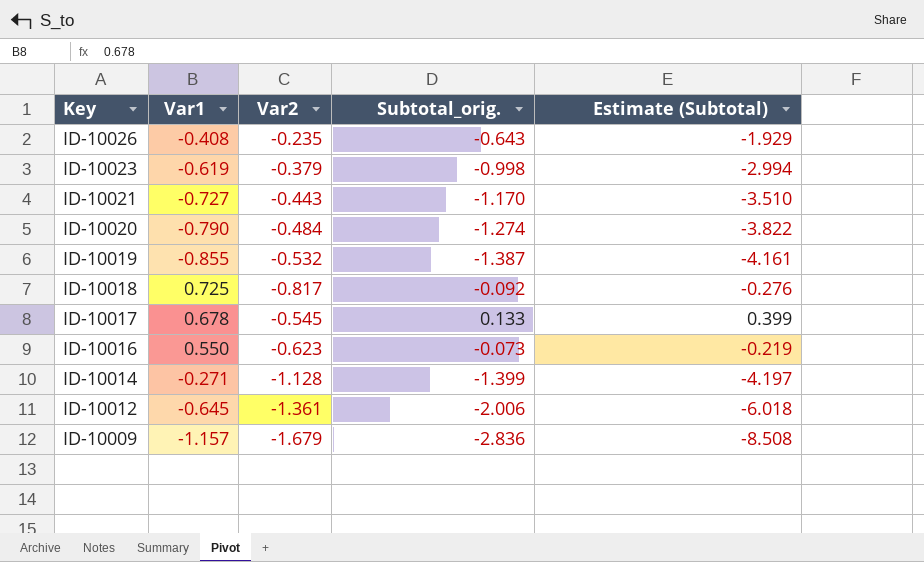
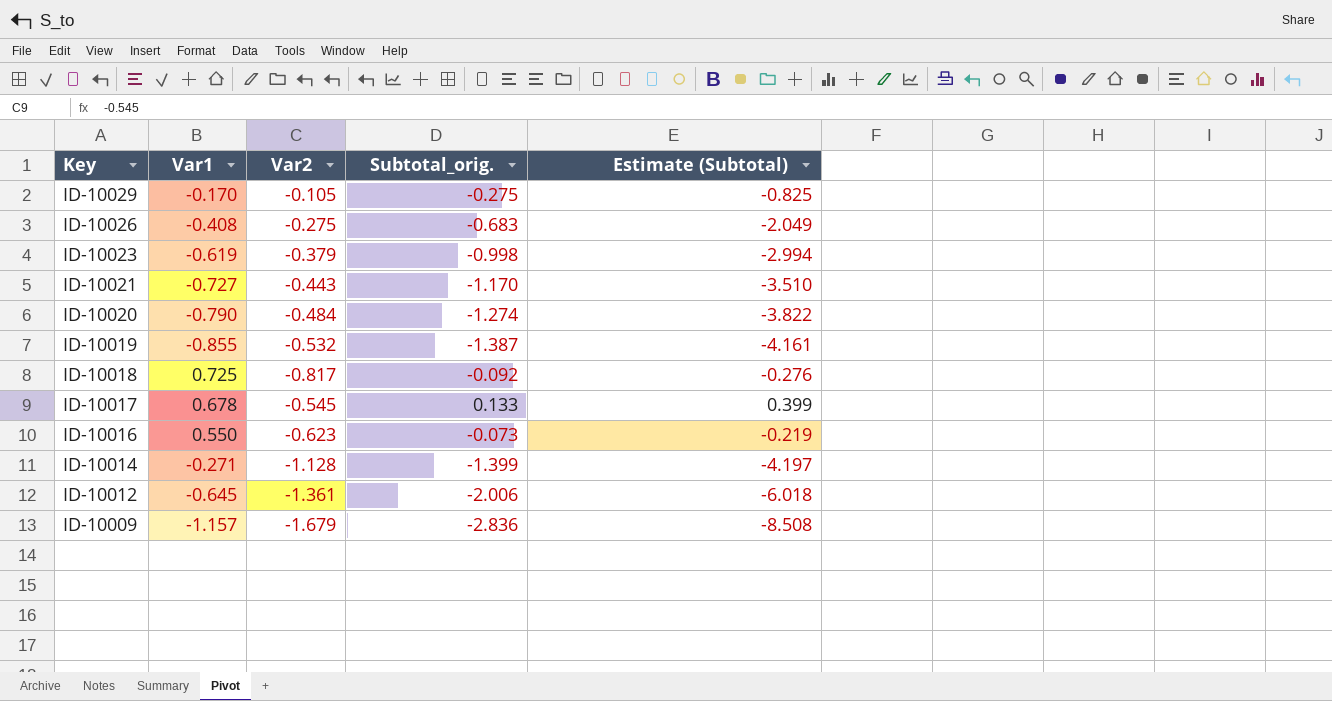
row ID-10029: none -> -0.170 | -0.105 | -0.275 | -0.825
ID-10026 | Var2: -0.235 -> -0.275
ID-10026 | Subtotal_orig.: -0.643 -> -0.683
ID-10026 | Estimate (Subtotal): -1.929 -> -2.049

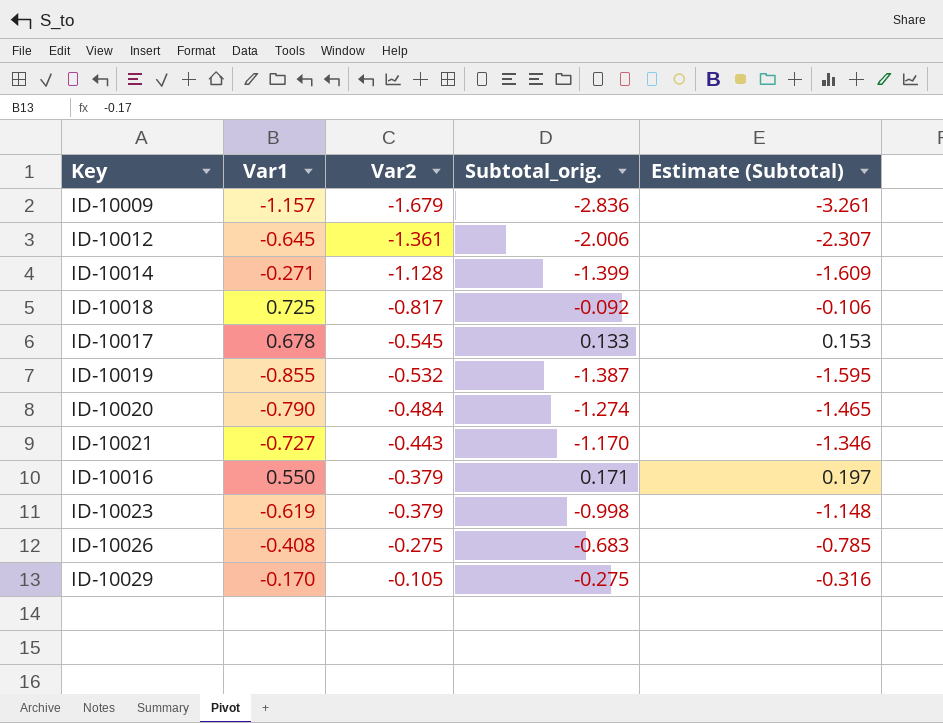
row order: Key descending -> Var2 ascending
column Estimate (Subtotal) | formula: [Subtotal_orig.] * 3 -> [Subtotal_orig.] * 1.15
ID-10016 | Var2: -0.623 -> -0.379
ID-10016 | Subtotal_orig.: -0.073 -> 0.171

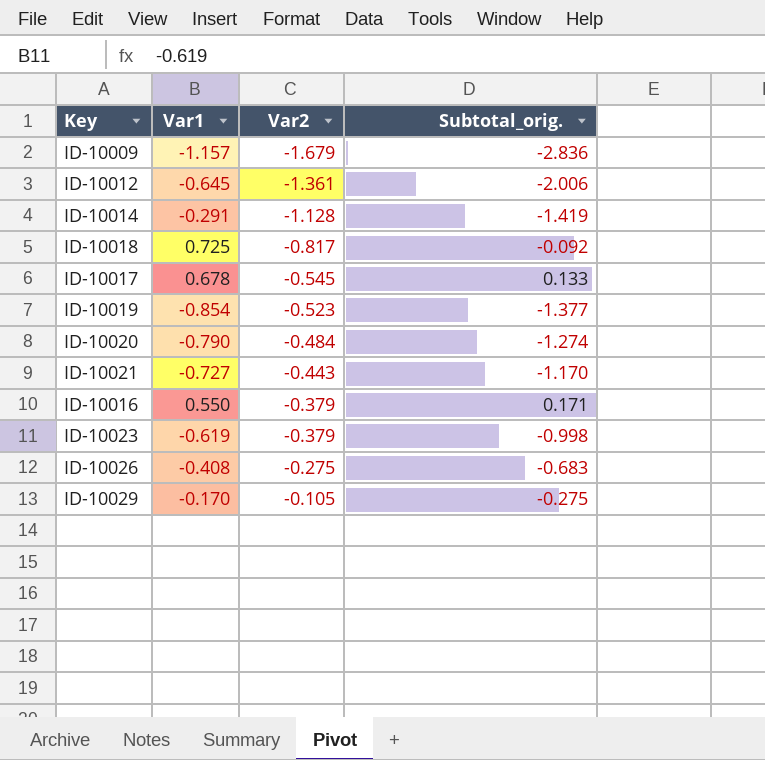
column Estimate (Subtotal) | formula: [Subtotal_orig.] * 1.15 -> none
ID-10014 | Var1: -0.271 -> -0.291
ID-10014 | Subtotal_orig.: -1.399 -> -1.419
ID-10019 | Var1: -0.855 -> -0.854
ID-10019 | Var2: -0.532 -> -0.523
ID-10019 | Subtotal_orig.: -1.387 -> -1.377

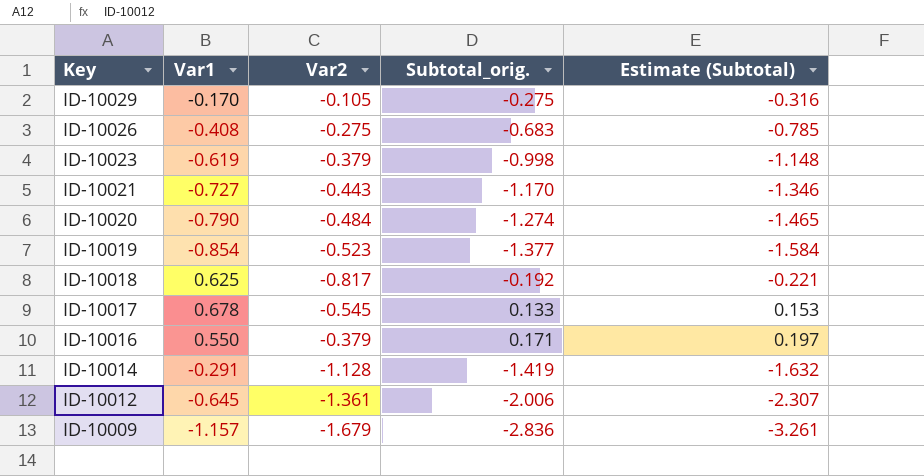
row order: Var2 ascending -> Key descending
column Estimate (Subtotal) | formula: none -> [Subtotal_orig.] * 1.15
ID-10018 | Var1: 0.725 -> 0.625
ID-10018 | Subtotal_orig.: -0.092 -> -0.192

